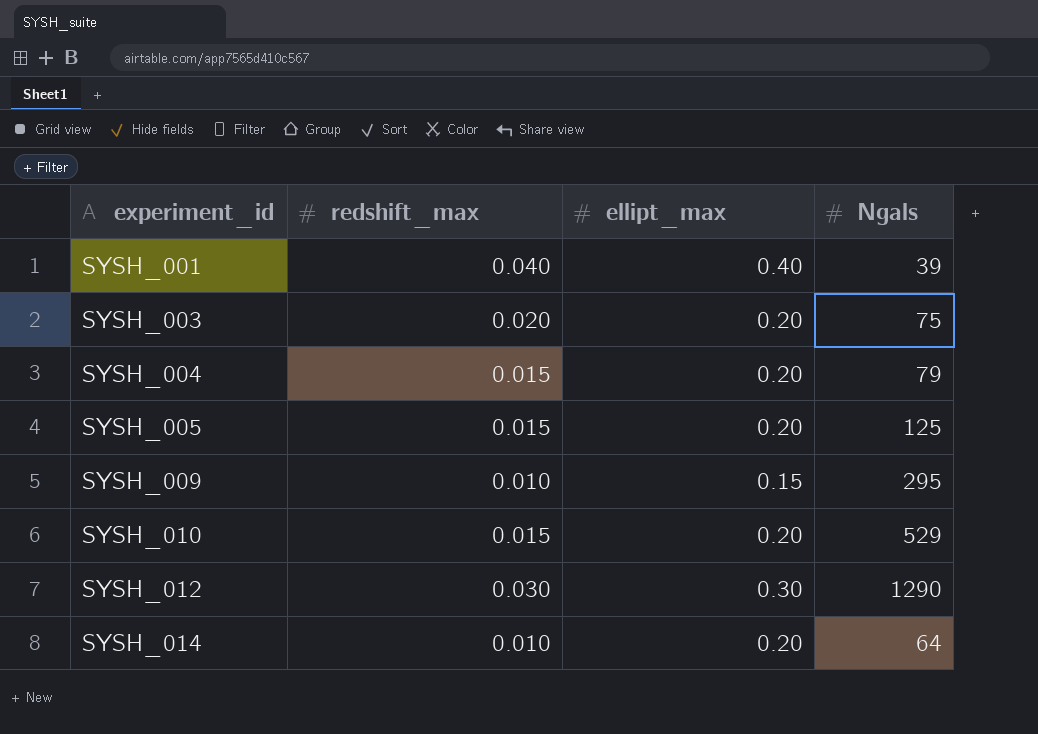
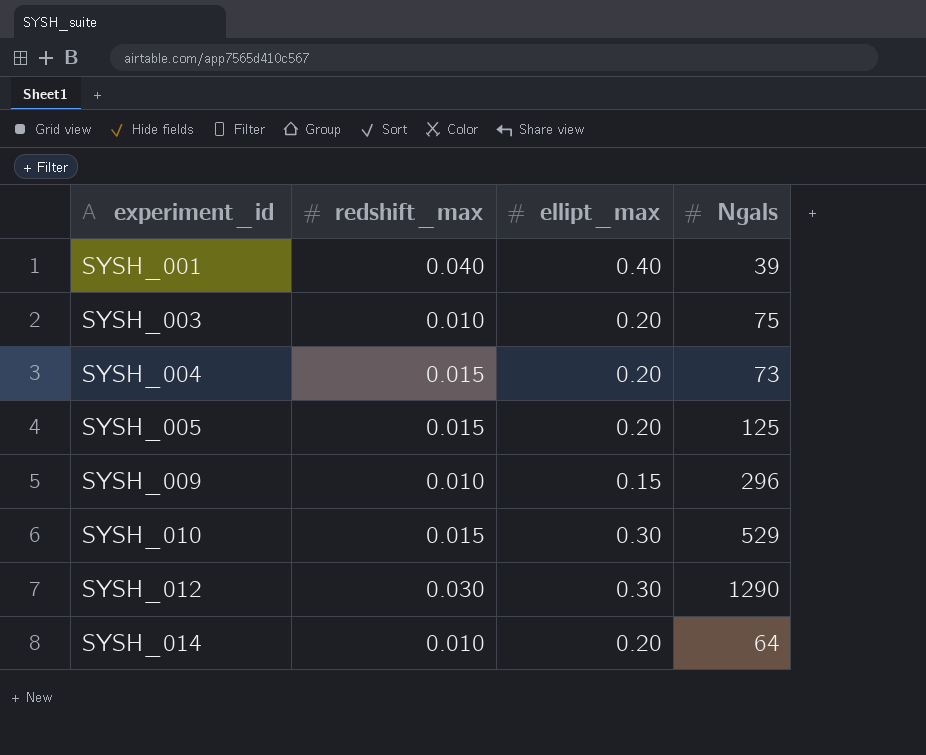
SYSH_003 | redshift_max: 0.020 -> 0.010
SYSH_004 | Ngals: 79 -> 73
SYSH_009 | Ngals: 295 -> 296
SYSH_010 | ellipt_max: 0.20 -> 0.30

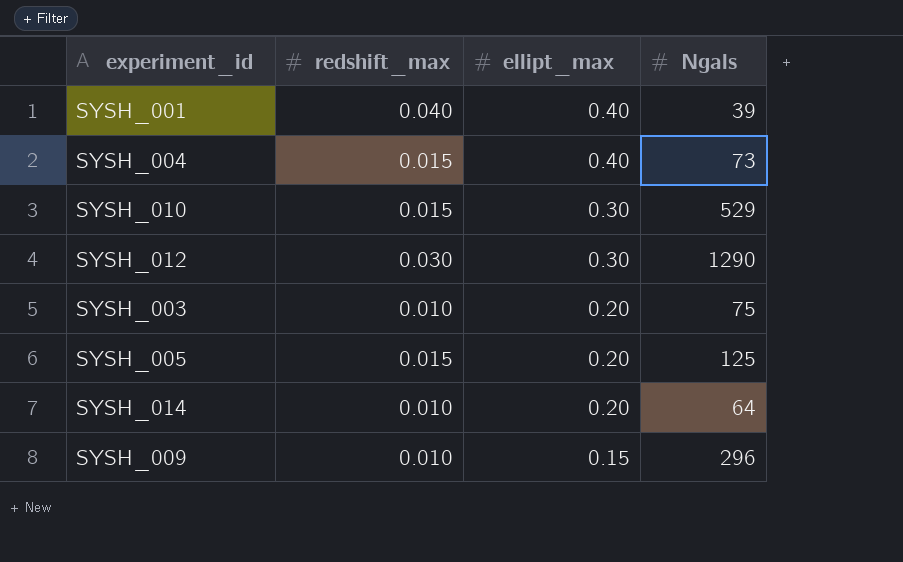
row order: experiment_id ascending -> ellipt_max descending
SYSH_004 | ellipt_max: 0.20 -> 0.40

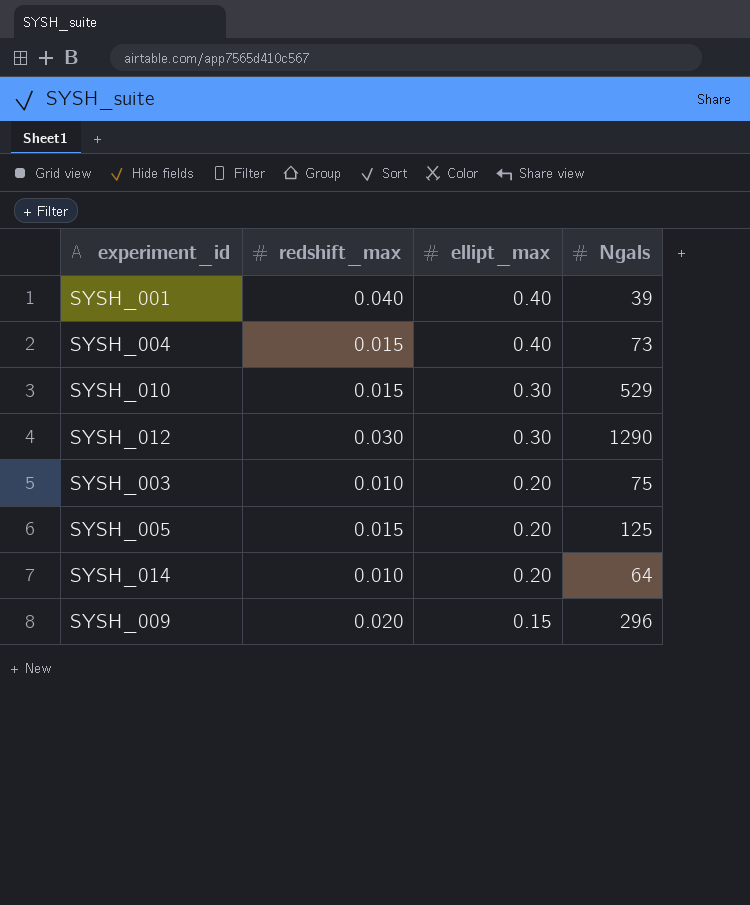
SYSH_009 | redshift_max: 0.010 -> 0.020

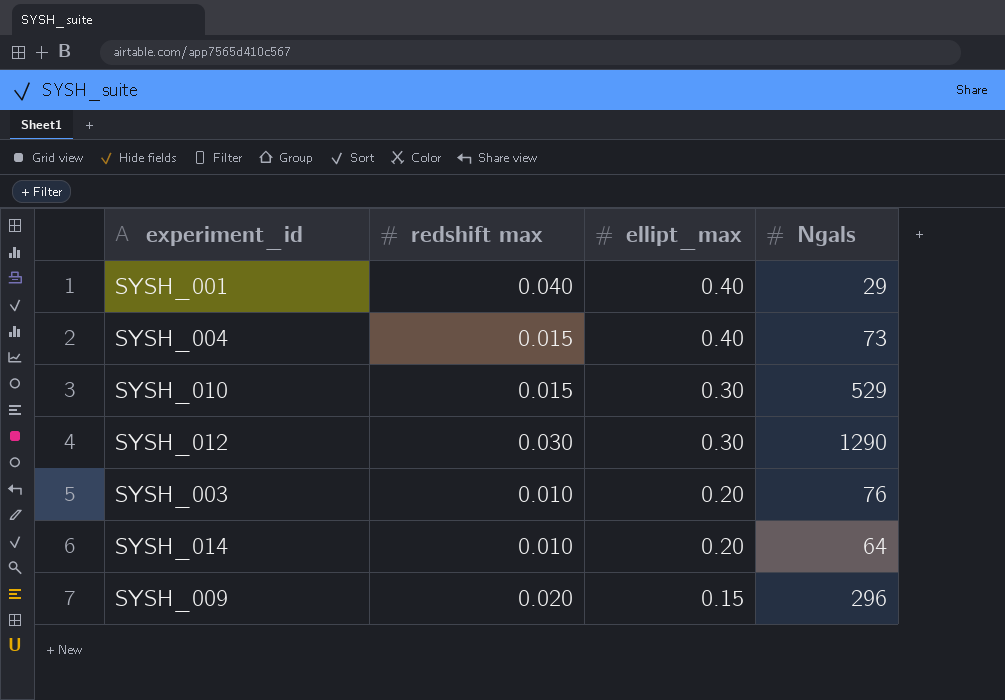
column name: redshift_max -> redshift max
row SYSH_005: 0.015 | 0.20 | 125 -> none
SYSH_001 | Ngals: 39 -> 29
SYSH_003 | Ngals: 75 -> 76

